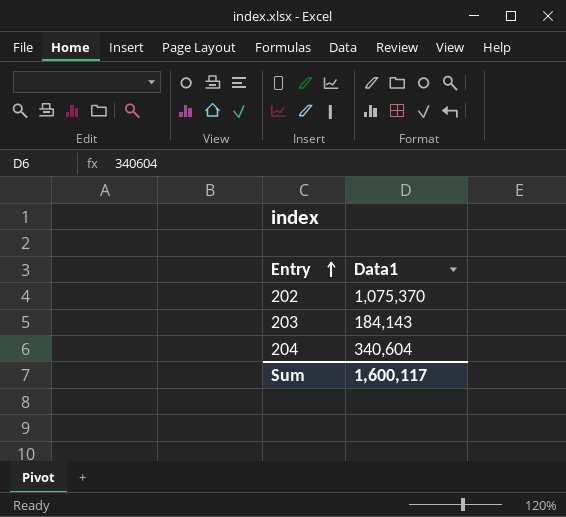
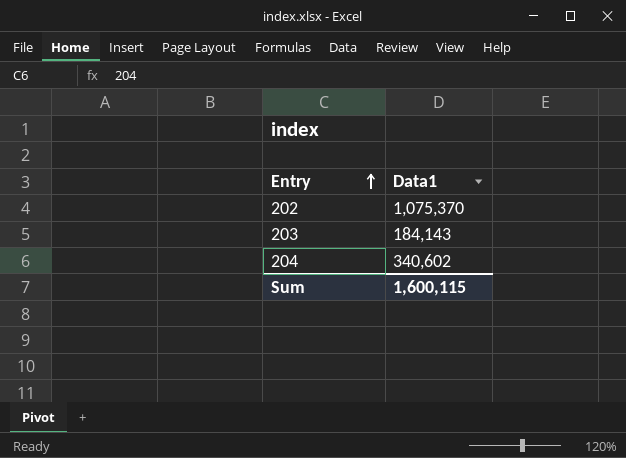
204 | Data1: 340,604 -> 340,602
Sum | Data1: 1,600,117 -> 1,600,115

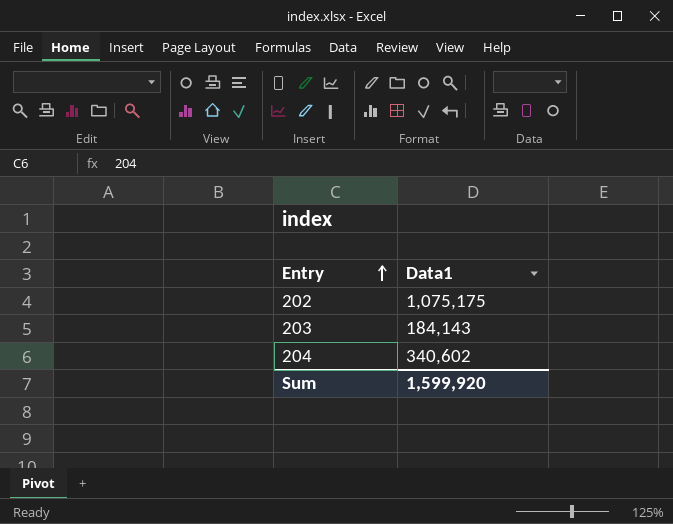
202 | Data1: 1,075,370 -> 1,075,175
Sum | Data1: 1,600,115 -> 1,599,920

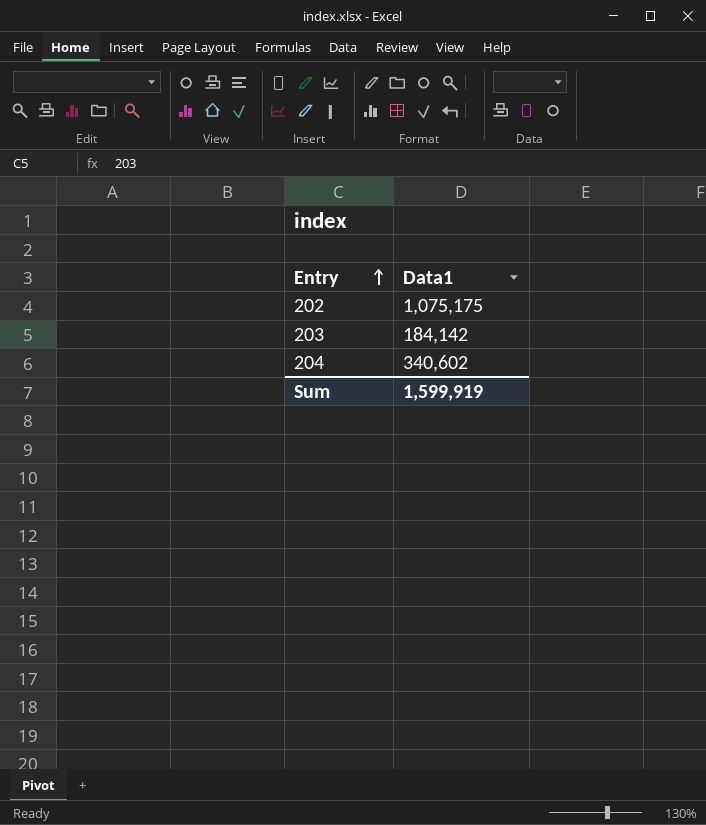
203 | Data1: 184,143 -> 184,142
Sum | Data1: 1,599,920 -> 1,599,919

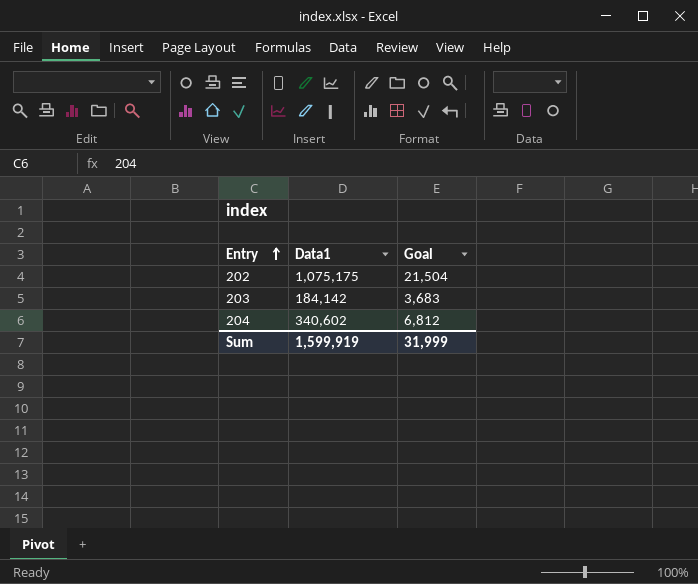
column Goal | formula: none -> [Data1] * 0.02

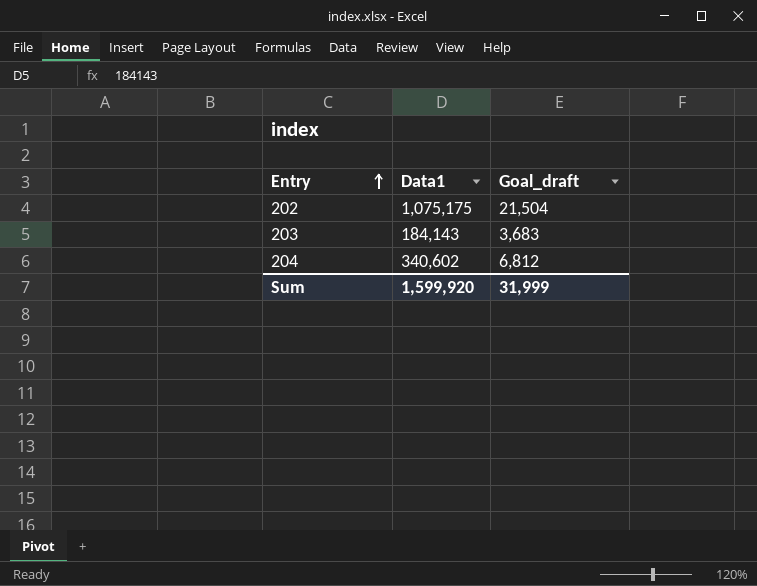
column name: Goal -> Goal_draft
203 | Data1: 184,142 -> 184,143
Sum | Data1: 1,599,919 -> 1,599,920

